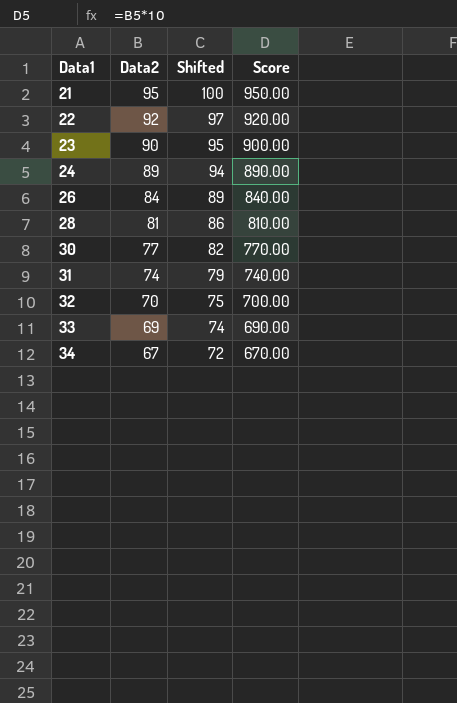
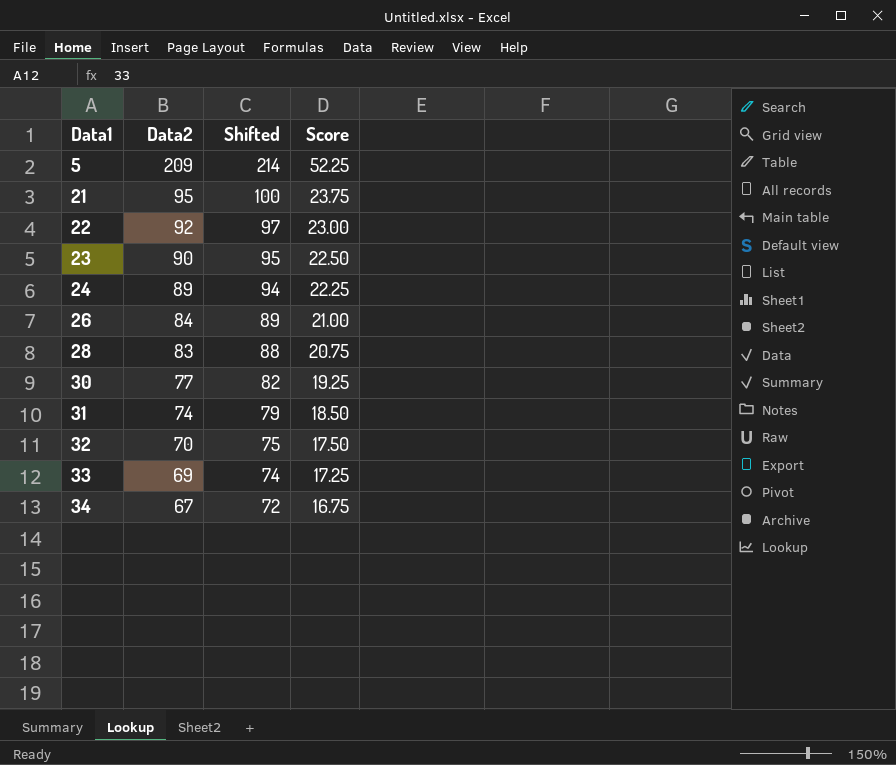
column Score | formula: [Data2] * 10 -> [Data2] * 0.25
row 5: none -> 209 | 214 | 52.25
28 | Data2: 81 -> 83
28 | Shifted: 86 -> 88

